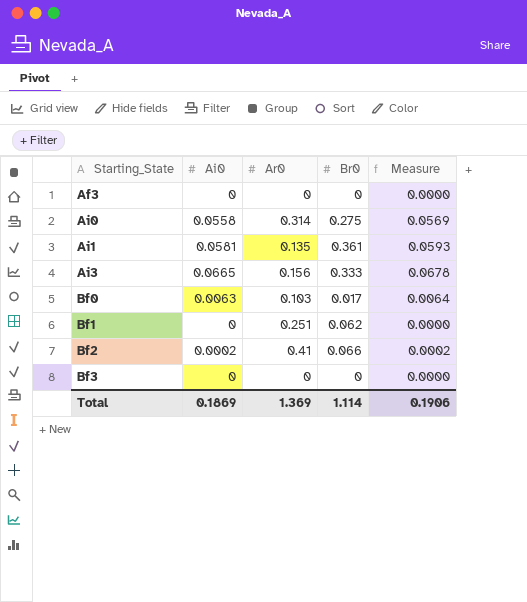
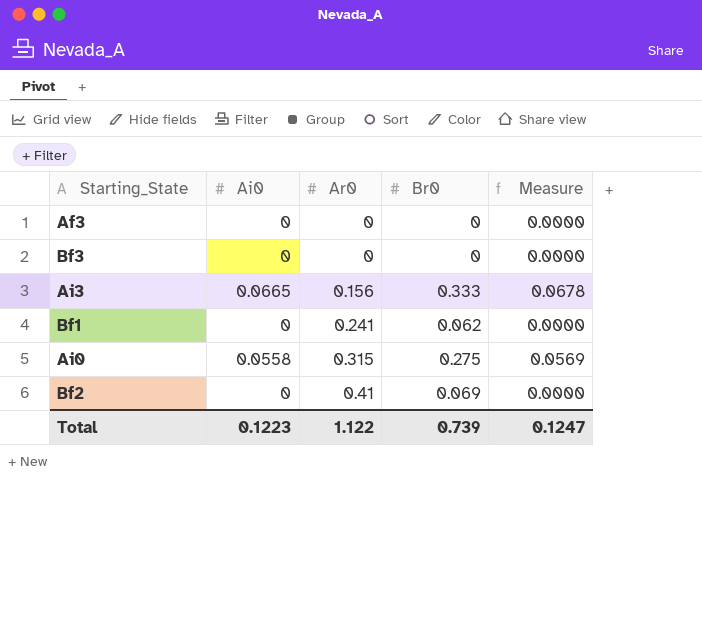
row order: Starting_State ascending -> Ar0 ascending
row Ai1: 0.0581 | 0.135 | 0.361 | 0.0593 -> none
row Bf0: 0.0063 | 0.103 | 0.017 | 0.0064 -> none
Bf1 | Ar0: 0.251 -> 0.241
Ai0 | Ar0: 0.314 -> 0.315
Bf2 | Ai0: 0.0002 -> 0
Bf2 | Br0: 0.066 -> 0.069
Bf2 | Measure: 0.0002 -> 0.0000
Total | Ai0: 0.1869 -> 0.1223
Total | Ar0: 1.369 -> 1.122
Total | Br0: 1.114 -> 0.739
Total | Measure: 0.1906 -> 0.1247

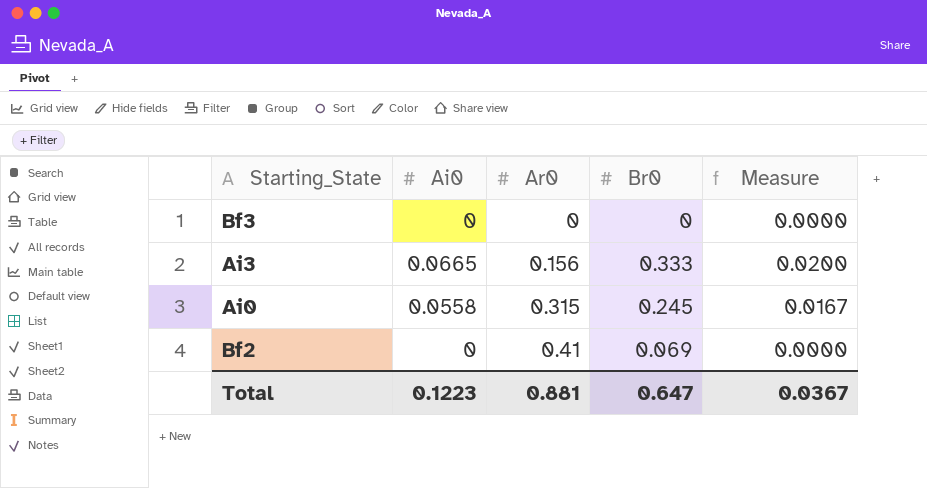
column Measure | formula: [Ai0] * 1.02 -> [Ai0] * 0.3
row Af3: 0 | 0 | 0 | 0.0000 -> none
row Bf1: 0 | 0.241 | 0.062 | 0.0000 -> none
Ai0 | Br0: 0.275 -> 0.245
Total | Ar0: 1.122 -> 0.881
Total | Br0: 0.739 -> 0.647
Total | Measure: 0.1247 -> 0.0367

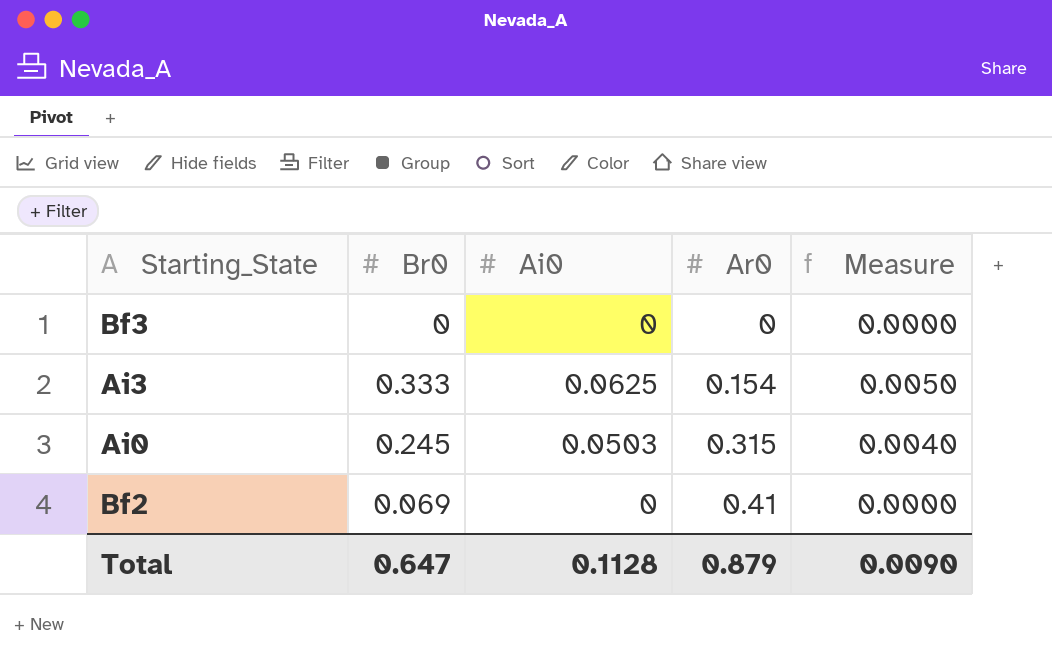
column Br0 | position: 4 -> 2
column Measure | formula: [Ai0] * 0.3 -> [Ai0] * 0.08
Ai3 | Ai0: 0.0665 -> 0.0625
Ai3 | Ar0: 0.156 -> 0.154
Ai0 | Ai0: 0.0558 -> 0.0503
Total | Ai0: 0.1223 -> 0.1128
Total | Ar0: 0.881 -> 0.879
Total | Measure: 0.0367 -> 0.0090

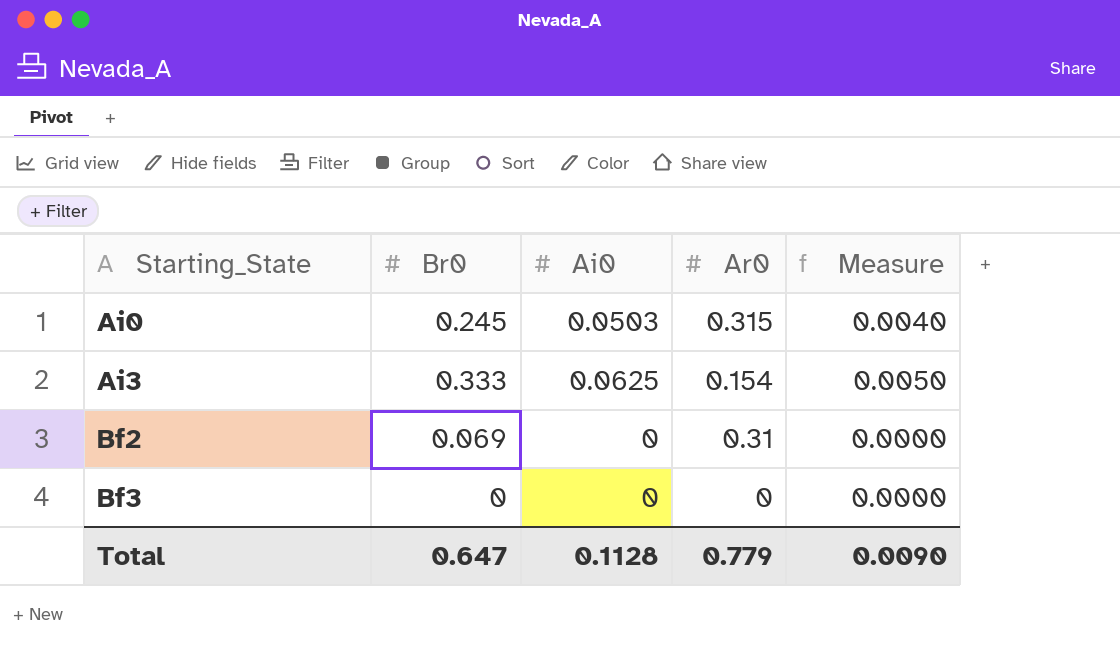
row order: Ar0 ascending -> Starting_State ascending
Bf2 | Ar0: 0.41 -> 0.31
Total | Ar0: 0.879 -> 0.779

